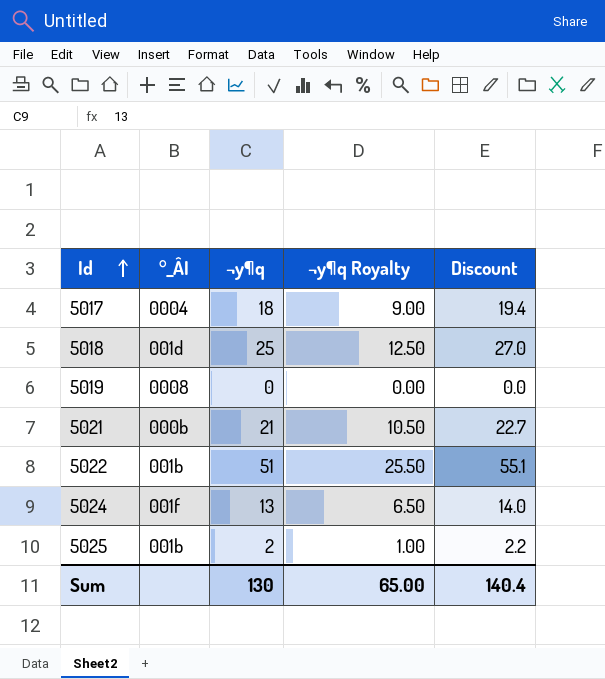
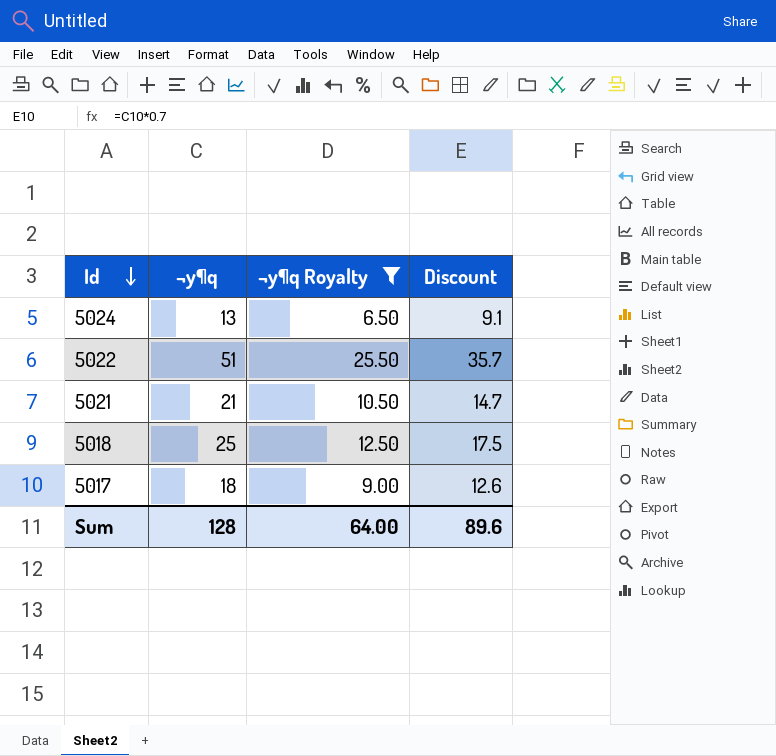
filter: none -> ¬y¶q Royalty >= 6.50
row order: Id ascending -> Id descending
column °_ÂI | position: 2 -> none
column Discount | formula: [¬y¶q] * 1.08 -> [¬y¶q] * 0.7
Sum | ¬y¶q: 130 -> 128
Sum | ¬y¶q Royalty: 65.00 -> 64.00
Sum | Discount: 140.4 -> 89.6

